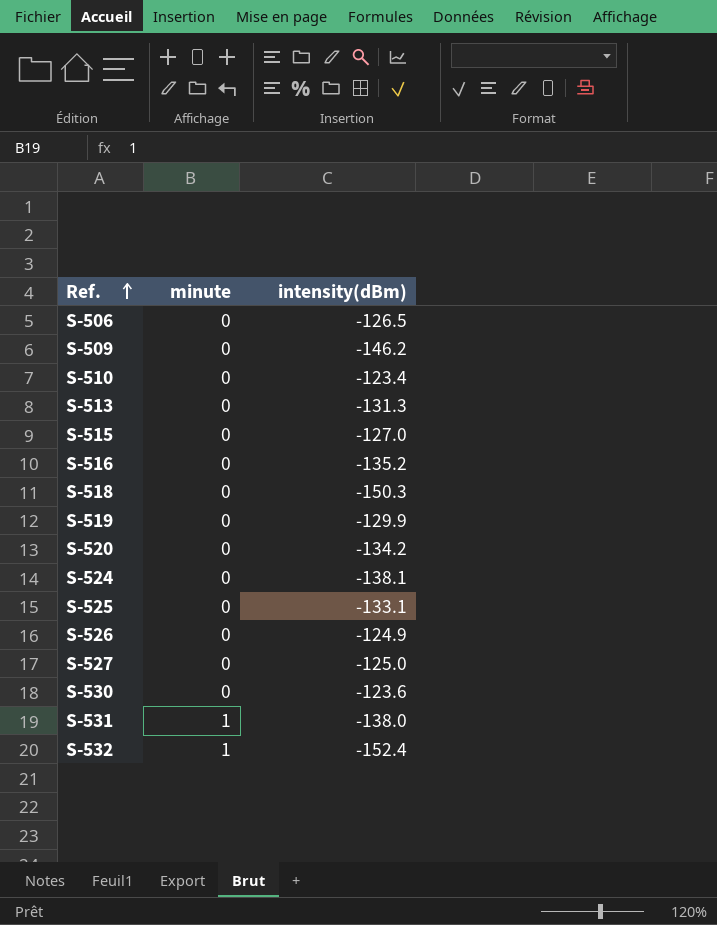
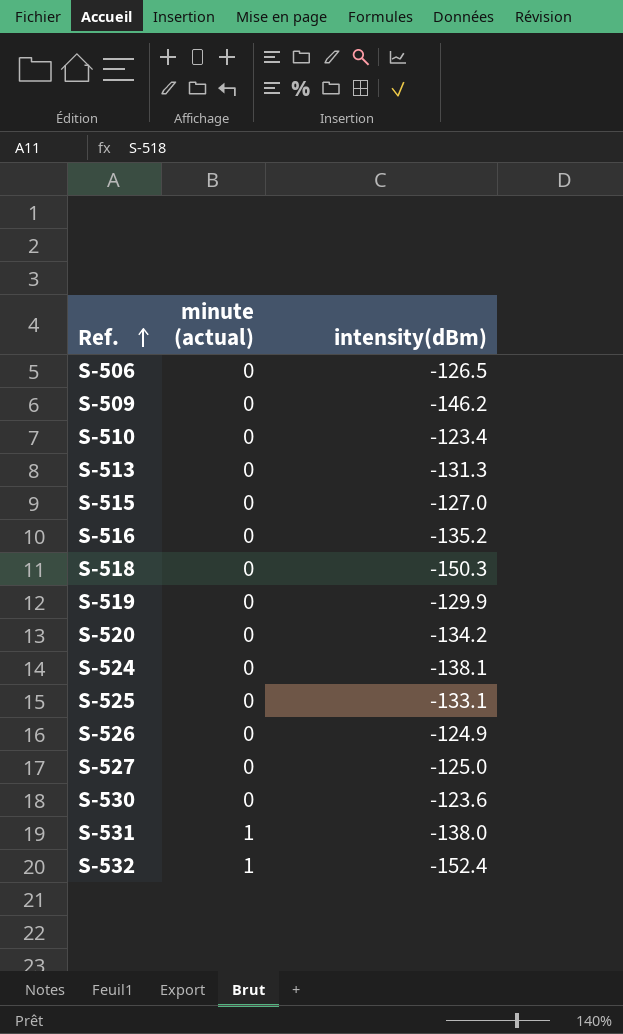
column name: minute -> minute (actual)

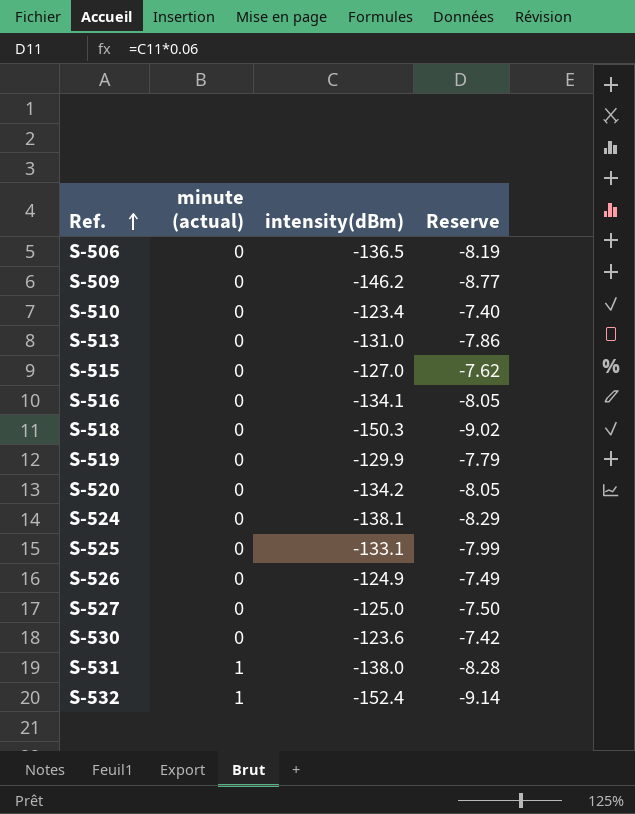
column Reserve | formula: none -> [intensity(dBm)] * 0.06
S-506 | intensity(dBm): -126.5 -> -136.5
S-513 | intensity(dBm): -131.3 -> -131.0
S-516 | intensity(dBm): -135.2 -> -134.1

